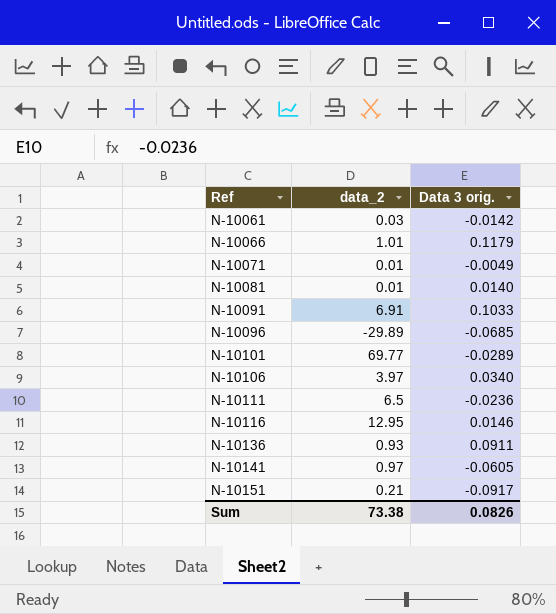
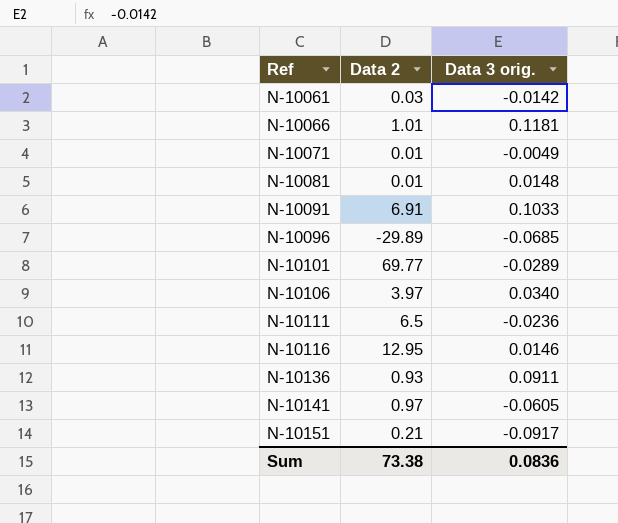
column name: data_2 -> Data 2
N-10066 | Data 3 orig.: 0.1179 -> 0.1181
N-10081 | Data 3 orig.: 0.0140 -> 0.0148
Sum | Data 3 orig.: 0.0826 -> 0.0836

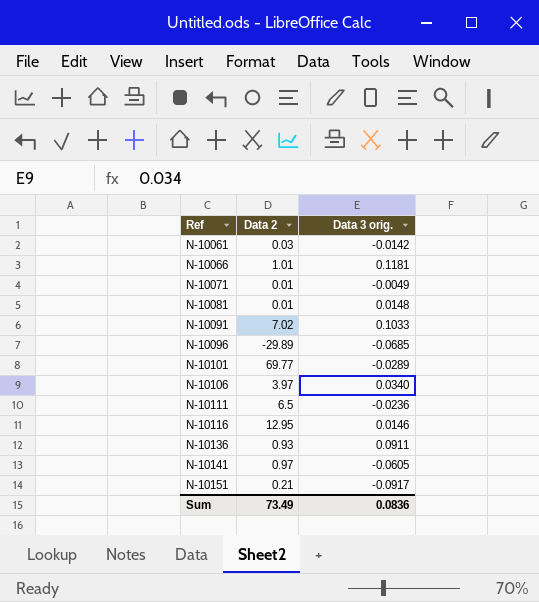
N-10091 | Data 2: 6.91 -> 7.02
Sum | Data 2: 73.38 -> 73.49

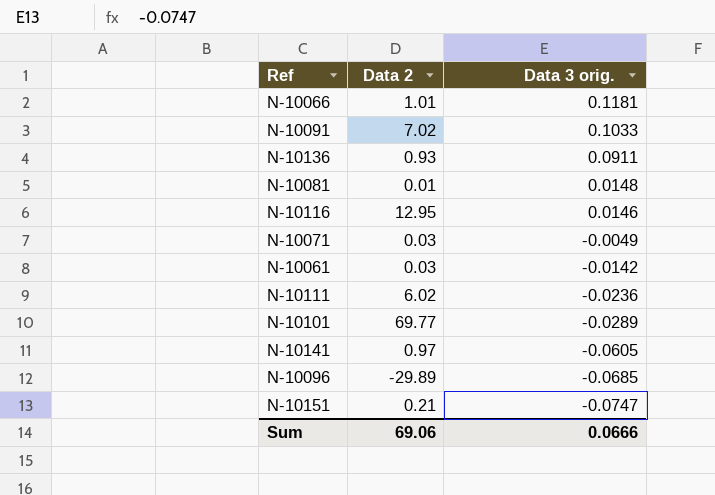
row order: Ref ascending -> Data 3 orig. descending
row N-10106: 3.97 | 0.0340 -> none
N-10071 | Data 2: 0.01 -> 0.03
N-10111 | Data 2: 6.5 -> 6.02
N-10151 | Data 3 orig.: -0.0917 -> -0.0747
Sum | Data 2: 73.49 -> 69.06
Sum | Data 3 orig.: 0.0836 -> 0.0666

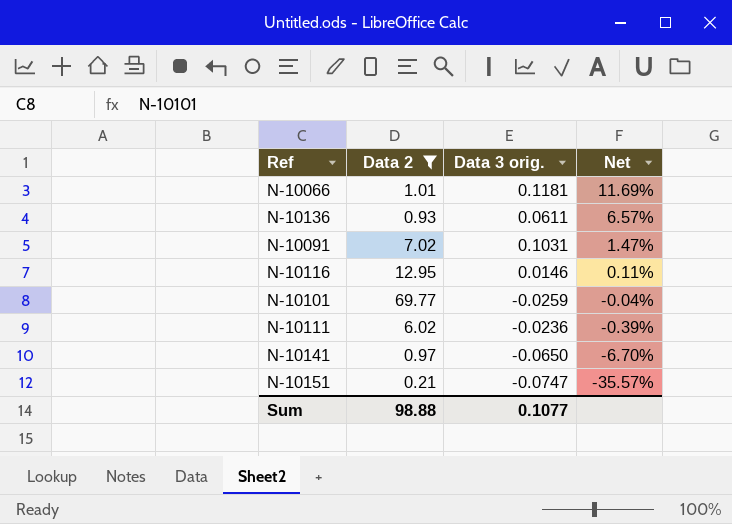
filter: none -> Data 2 >= 0.21
row order: Data 3 orig. descending -> Net descending
column Net | formula: none -> [Data 3 orig.] / [Data 2]
N-10136 | Data 3 orig.: 0.0911 -> 0.0611
N-10091 | Data 3 orig.: 0.1033 -> 0.1031
N-10101 | Data 3 orig.: -0.0289 -> -0.0259
N-10141 | Data 3 orig.: -0.0605 -> -0.0650
Sum | Data 2: 69.06 -> 98.88
Sum | Data 3 orig.: 0.0666 -> 0.1077

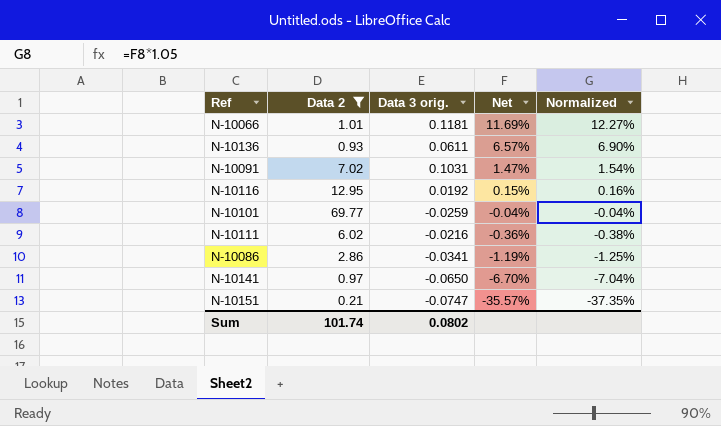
column Normalized | formula: none -> [Net] * 1.05
N-10116 | Data 3 orig.: 0.0146 -> 0.0192
N-10116 | Net: 0.11% -> 0.15%
N-10111 | Data 3 orig.: -0.0236 -> -0.0216
N-10111 | Net: -0.39% -> -0.36%
row N-10086: none -> 2.86 | -0.0341 | -1.19% | -1.25%
Sum | Data 2: 98.88 -> 101.74
Sum | Data 3 orig.: 0.1077 -> 0.0802

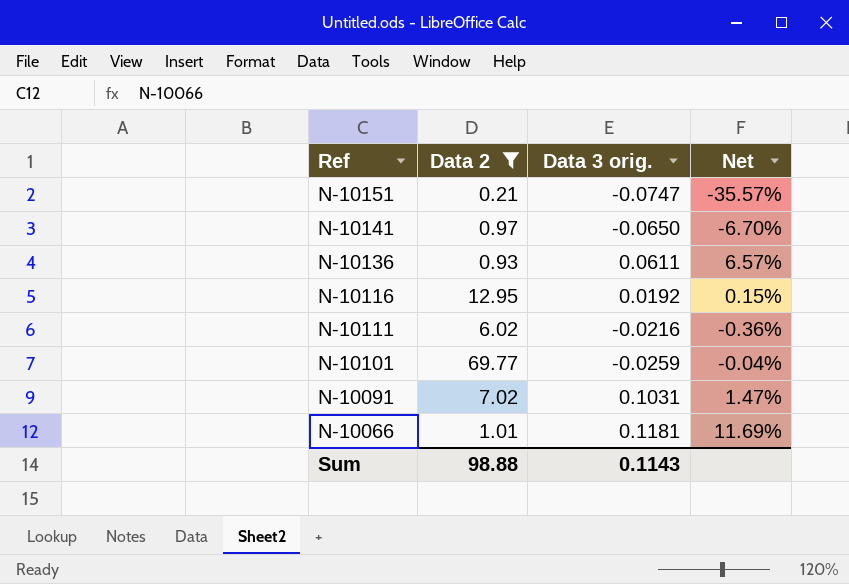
row order: Net descending -> Ref descending
column Normalized | formula: [Net] * 1.05 -> none
row N-10086: 2.86 | -0.0341 | -1.19% | -1.25% -> none
Sum | Data 2: 101.74 -> 98.88
Sum | Data 3 orig.: 0.0802 -> 0.1143

